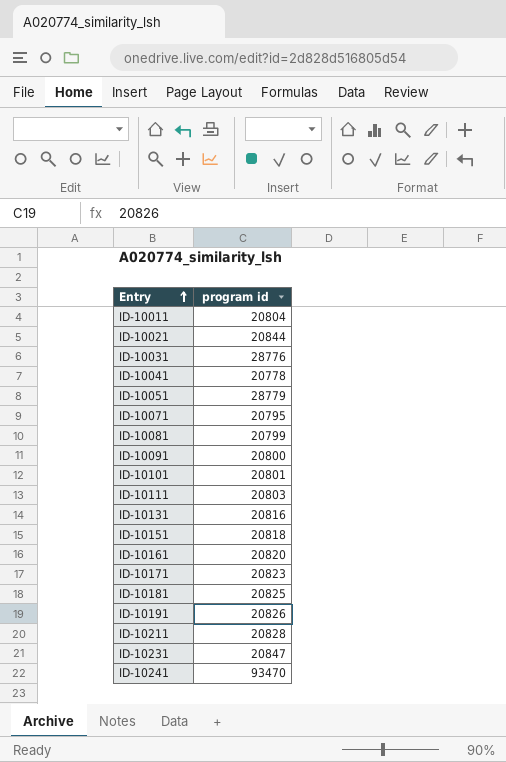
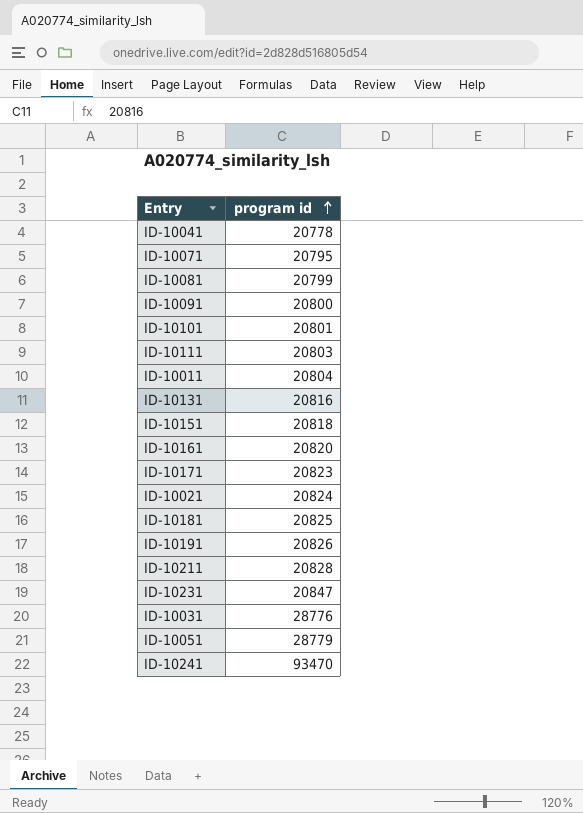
row order: Entry ascending -> program id ascending
ID-10021 | program id: 20844 -> 20824

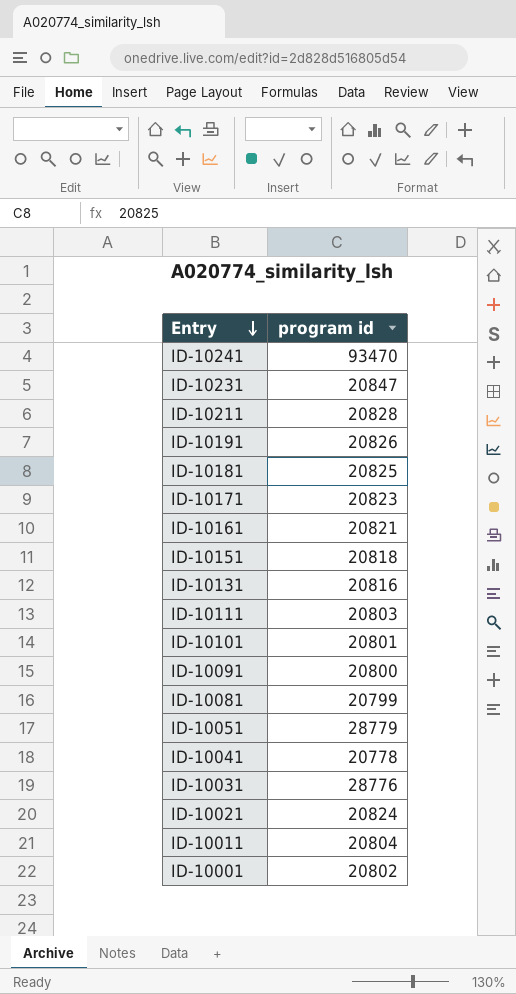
row order: program id ascending -> Entry descending
row ID-10071: 20795 -> none
ID-10161 | program id: 20820 -> 20821
row ID-10001: none -> 20802

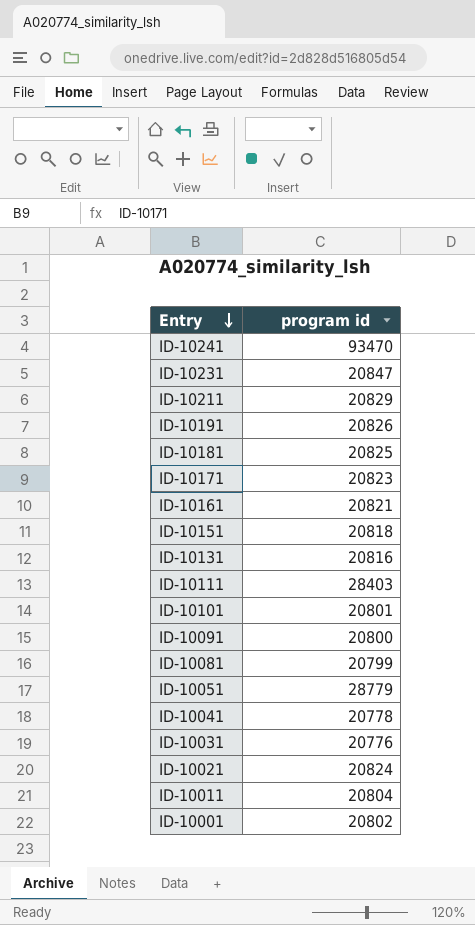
ID-10211 | program id: 20828 -> 20829
ID-10111 | program id: 20803 -> 28403
ID-10031 | program id: 28776 -> 20776

